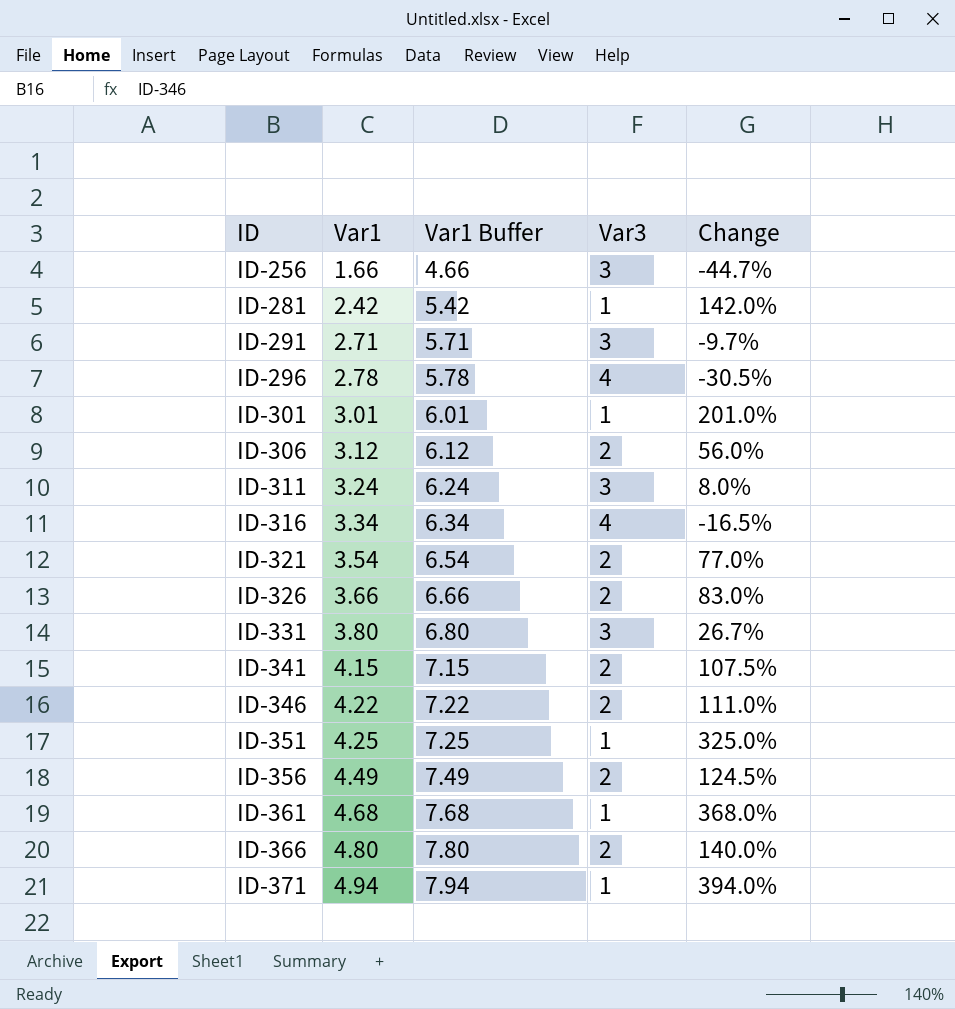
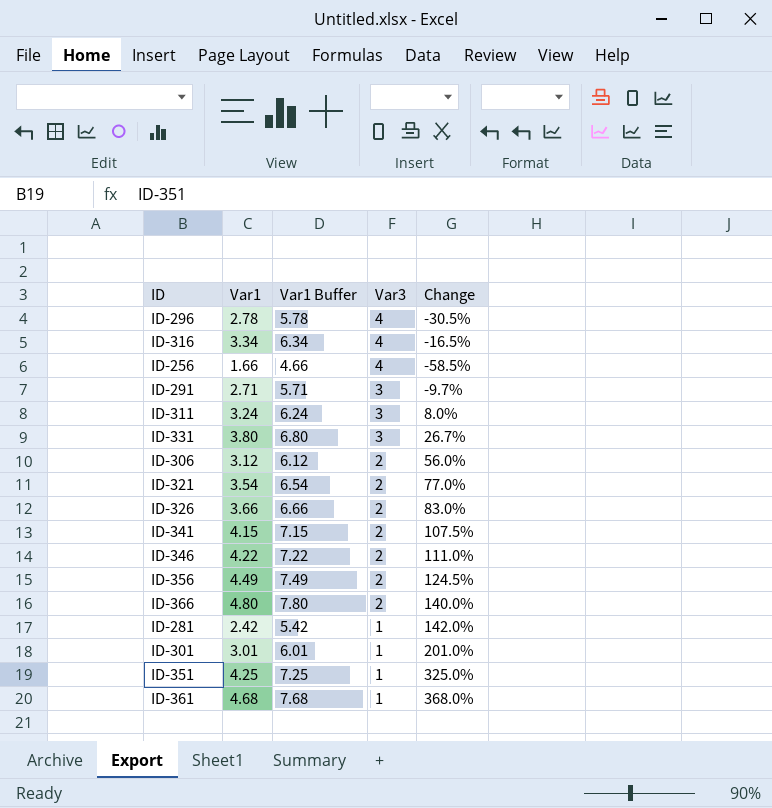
row order: ID ascending -> Var3 descending
row ID-371: 4.94 | 7.94 | 1 | 394.0% -> none
ID-256 | Var3: 3 -> 4
ID-256 | Change: -44.7% -> -58.5%

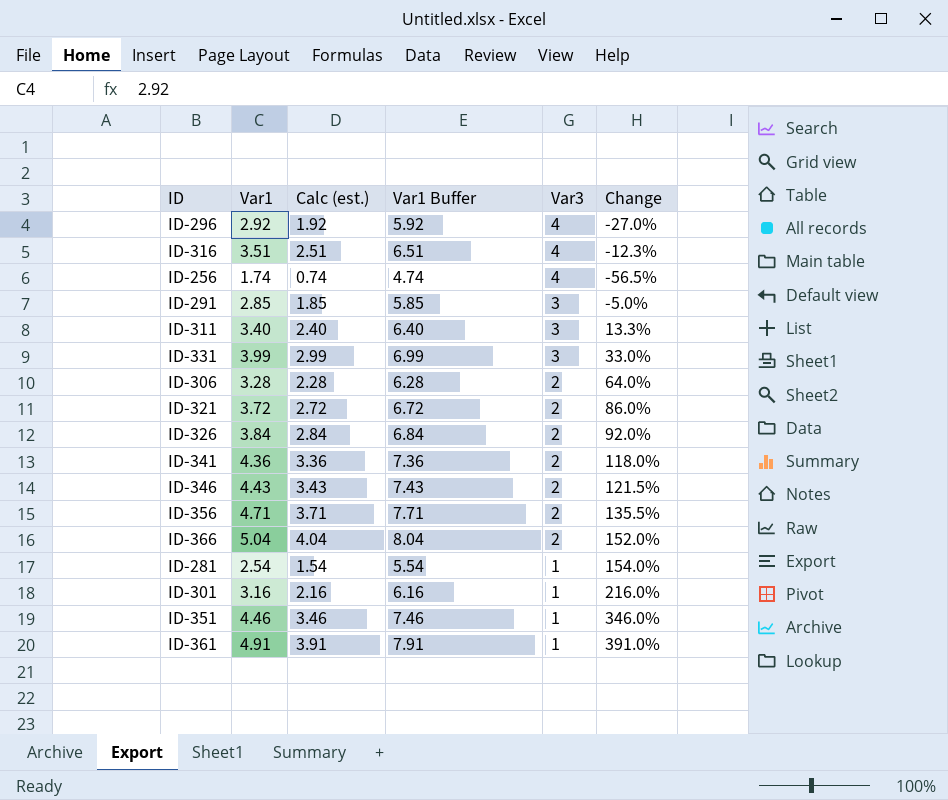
column Calc (est.) | formula: none -> [Var1] - 1
ID-296 | Var1: 2.78 -> 2.92
ID-296 | Var1 Buffer: 5.78 -> 5.92
ID-296 | Change: -30.5% -> -27.0%
ID-316 | Var1: 3.34 -> 3.51
ID-316 | Var1 Buffer: 6.34 -> 6.51
ID-316 | Change: -16.5% -> -12.3%
ID-256 | Var1: 1.66 -> 1.74
ID-256 | Var1 Buffer: 4.66 -> 4.74
ID-256 | Change: -58.5% -> -56.5%
ID-291 | Var1: 2.71 -> 2.85
ID-291 | Var1 Buffer: 5.71 -> 5.85
ID-291 | Change: -9.7% -> -5.0%
ID-311 | Var1: 3.24 -> 3.40
ID-311 | Var1 Buffer: 6.24 -> 6.40
ID-311 | Change: 8.0% -> 13.3%
ID-331 | Var1: 3.80 -> 3.99
ID-331 | Var1 Buffer: 6.80 -> 6.99
ID-331 | Change: 26.7% -> 33.0%
ID-306 | Var1: 3.12 -> 3.28
ID-306 | Var1 Buffer: 6.12 -> 6.28
ID-306 | Change: 56.0% -> 64.0%
ID-321 | Var1: 3.54 -> 3.72
ID-321 | Var1 Buffer: 6.54 -> 6.72
ID-321 | Change: 77.0% -> 86.0%
ID-326 | Var1: 3.66 -> 3.84
ID-326 | Var1 Buffer: 6.66 -> 6.84
ID-326 | Change: 83.0% -> 92.0%
ID-341 | Var1: 4.15 -> 4.36
ID-341 | Var1 Buffer: 7.15 -> 7.36
ID-341 | Change: 107.5% -> 118.0%
ID-346 | Var1: 4.22 -> 4.43
ID-346 | Var1 Buffer: 7.22 -> 7.43
ID-346 | Change: 111.0% -> 121.5%
ID-356 | Var1: 4.49 -> 4.71
ID-356 | Var1 Buffer: 7.49 -> 7.71
ID-356 | Change: 124.5% -> 135.5%
ID-366 | Var1: 4.80 -> 5.04
ID-366 | Var1 Buffer: 7.80 -> 8.04
ID-366 | Change: 140.0% -> 152.0%
ID-281 | Var1: 2.42 -> 2.54
ID-281 | Var1 Buffer: 5.42 -> 5.54
ID-281 | Change: 142.0% -> 154.0%
ID-301 | Var1: 3.01 -> 3.16
ID-301 | Var1 Buffer: 6.01 -> 6.16
ID-301 | Change: 201.0% -> 216.0%
ID-351 | Var1: 4.25 -> 4.46
ID-351 | Var1 Buffer: 7.25 -> 7.46
ID-351 | Change: 325.0% -> 346.0%
ID-361 | Var1: 4.68 -> 4.91
ID-361 | Var1 Buffer: 7.68 -> 7.91
ID-361 | Change: 368.0% -> 391.0%

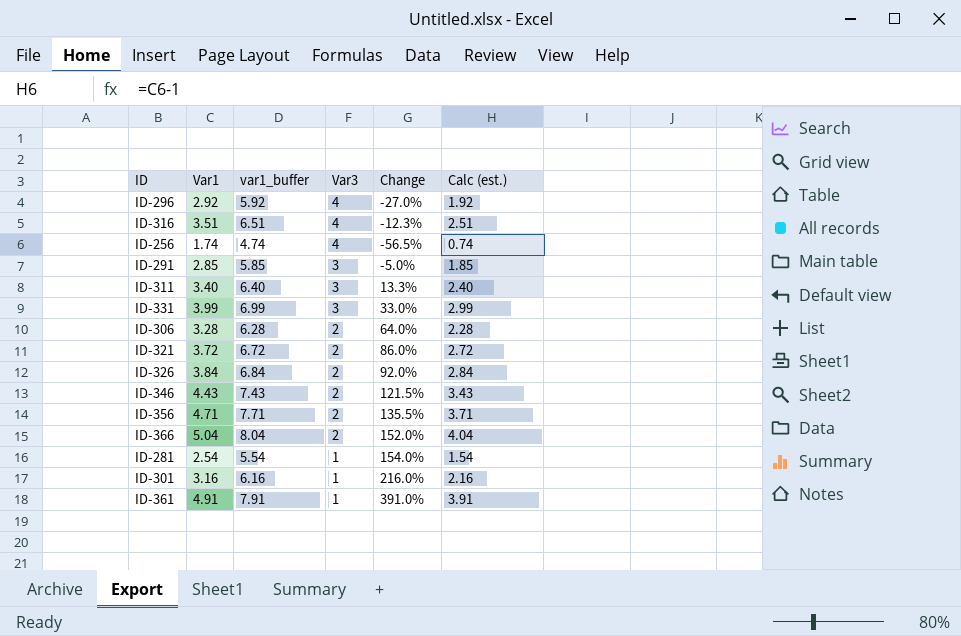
column name: Var1 Buffer -> var1_buffer
column Calc (est.) | position: 3 -> 6
row ID-341: 4.36 | 3.36 | 7.36 | 2 | 118.0% -> none
row ID-351: 4.46 | 3.46 | 7.46 | 1 | 346.0% -> none

